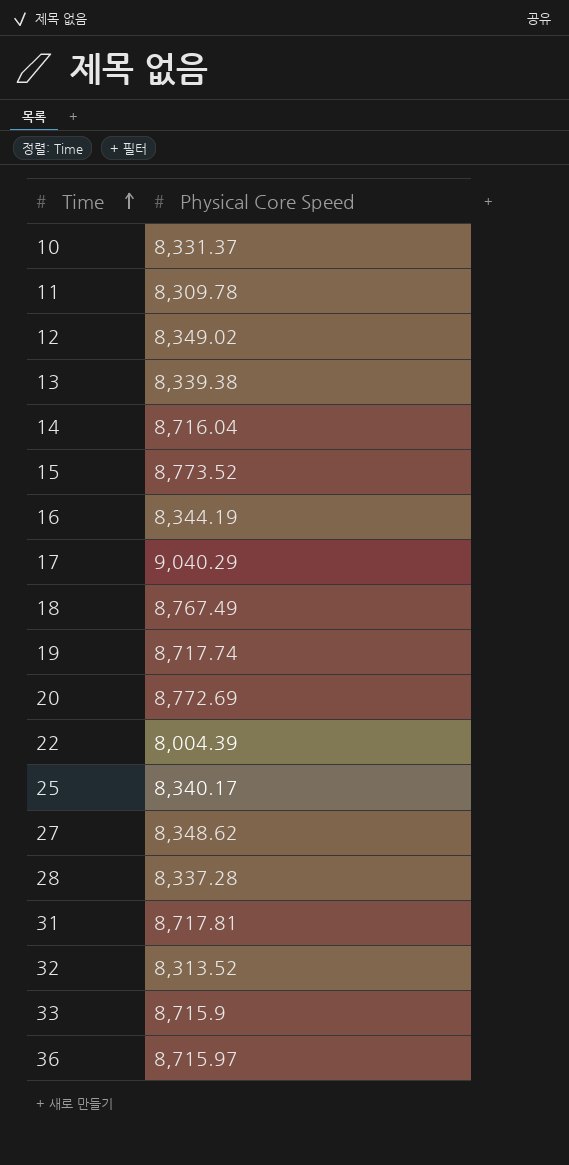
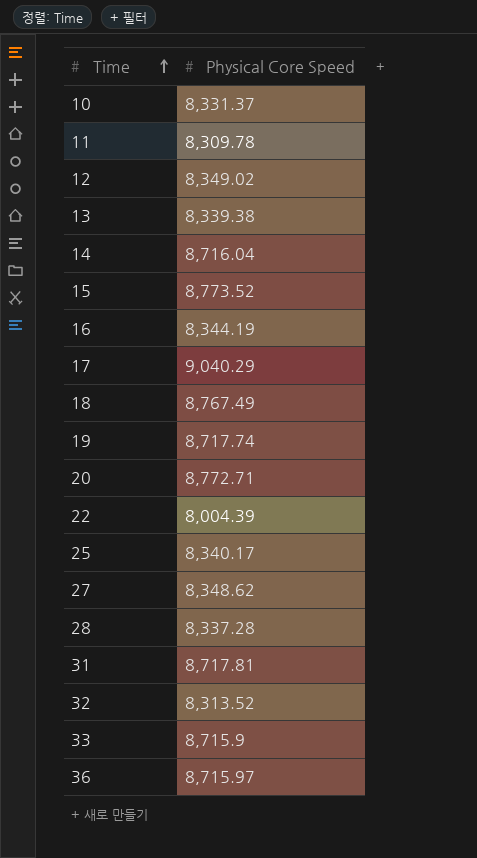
20 | Physical Core Speed: 8,772.69 -> 8,772.71

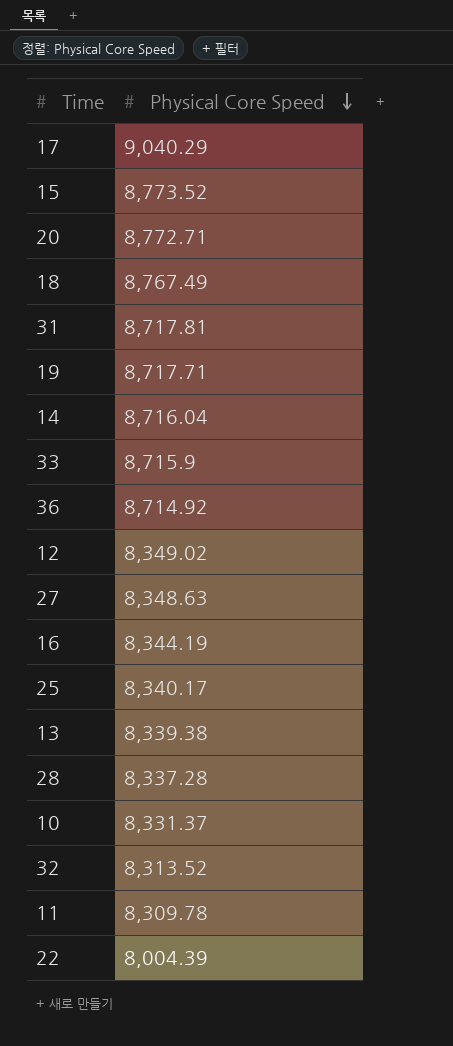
row order: Time ascending -> Physical Core Speed descending
19 | Physical Core Speed: 8,717.74 -> 8,717.71
36 | Physical Core Speed: 8,715.97 -> 8,714.92
27 | Physical Core Speed: 8,348.62 -> 8,348.63

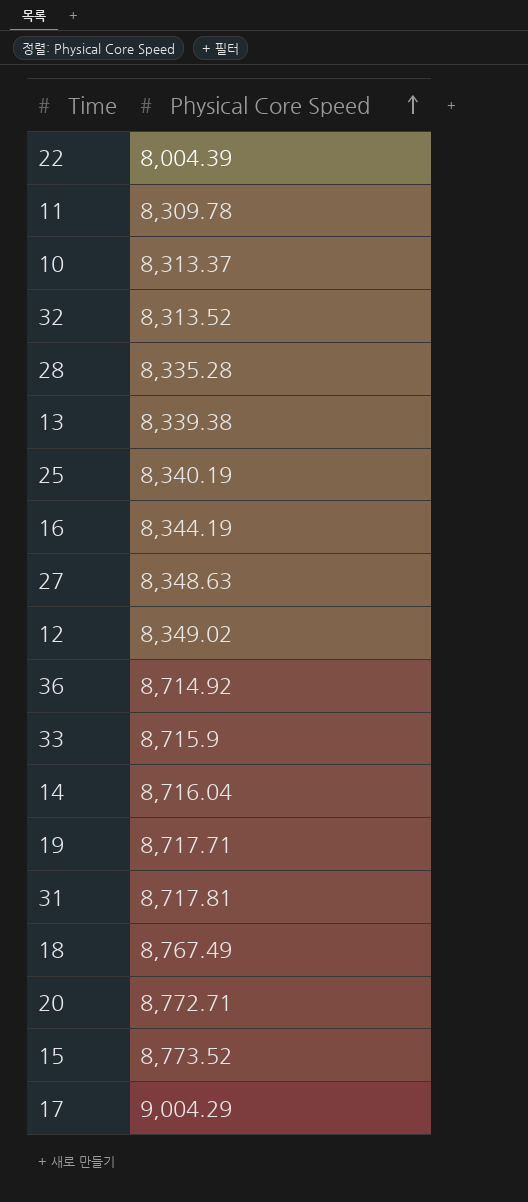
row order: Physical Core Speed descending -> Physical Core Speed ascending
10 | Physical Core Speed: 8,331.37 -> 8,313.37
28 | Physical Core Speed: 8,337.28 -> 8,335.28
25 | Physical Core Speed: 8,340.17 -> 8,340.19
17 | Physical Core Speed: 9,040.29 -> 9,004.29

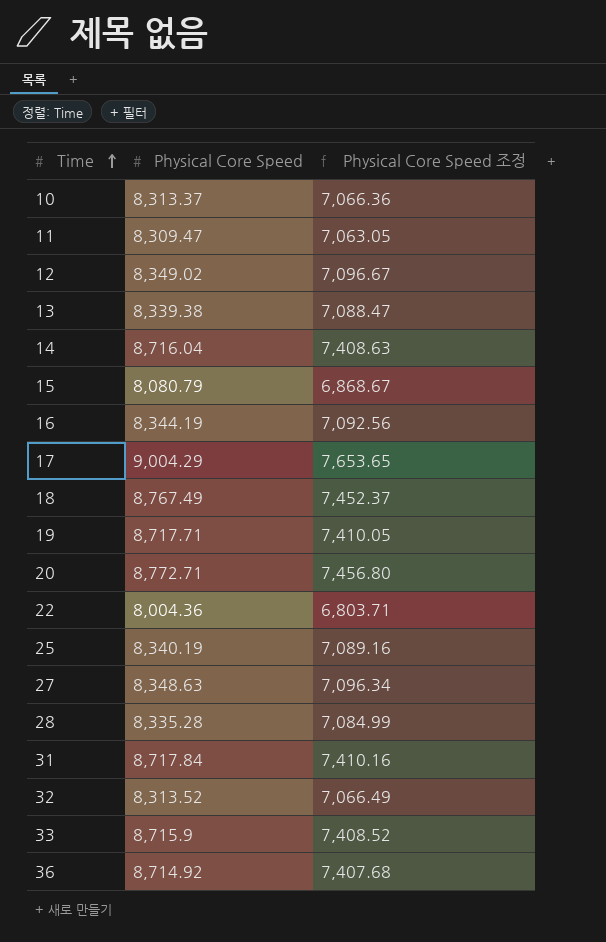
row order: Physical Core Speed ascending -> Time ascending
column Physical Core Speed 조정 | formula: none -> [Physical Core Speed] * 0.85
11 | Physical Core Speed: 8,309.78 -> 8,309.47
15 | Physical Core Speed: 8,773.52 -> 8,080.79
22 | Physical Core Speed: 8,004.39 -> 8,004.36
31 | Physical Core Speed: 8,717.81 -> 8,717.84

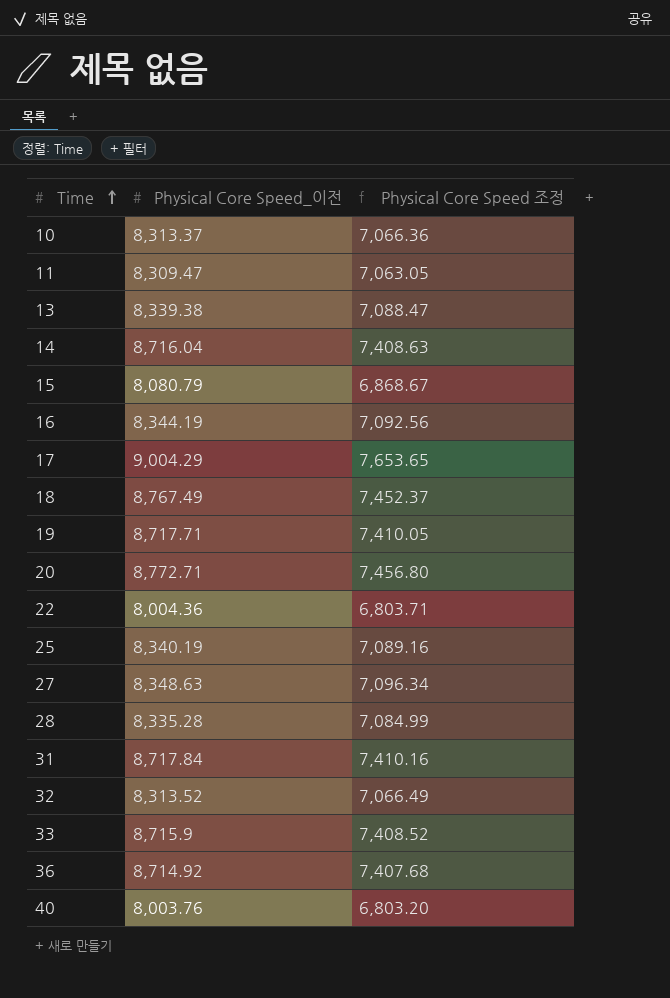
column name: Physical Core Speed -> Physical Core Speed_이전
row 12: 8,349.02 | 7,096.67 -> none
row 40: none -> 8,003.76 | 6,803.20

